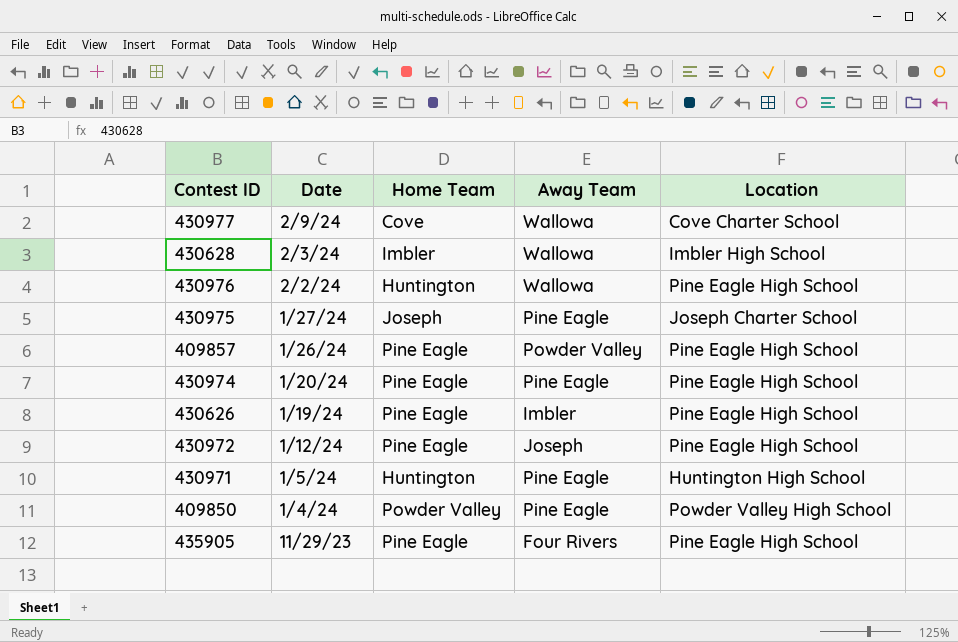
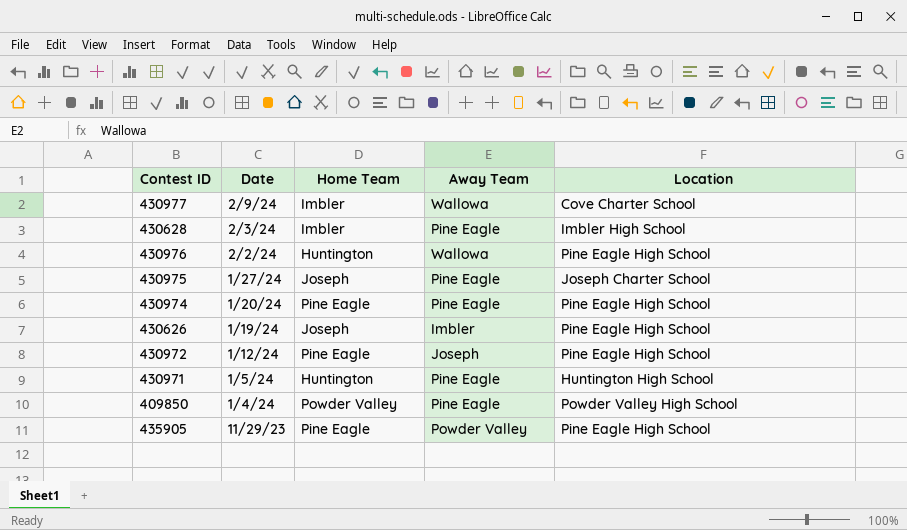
row 409857: 1/26/24 | Pine Eagle | Powder Valley | Pine Eagle High School -> none
430977 | Home Team: Cove -> Imbler
430628 | Away Team: Wallowa -> Pine Eagle
430626 | Home Team: Pine Eagle -> Joseph
435905 | Away Team: Four Rivers -> Powder Valley

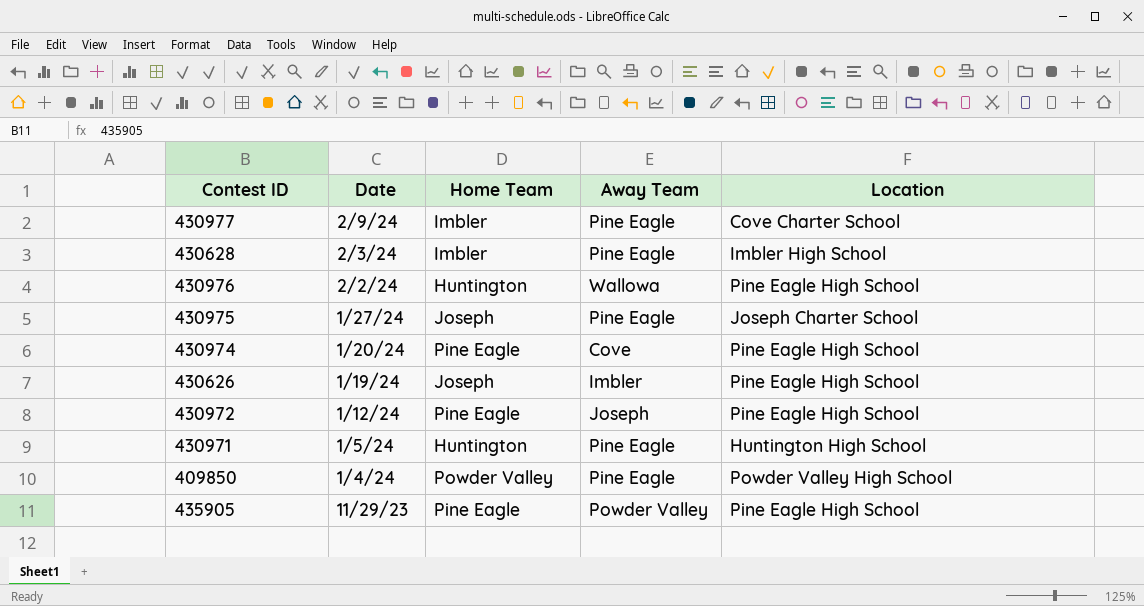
430977 | Away Team: Wallowa -> Pine Eagle
430974 | Away Team: Pine Eagle -> Cove

